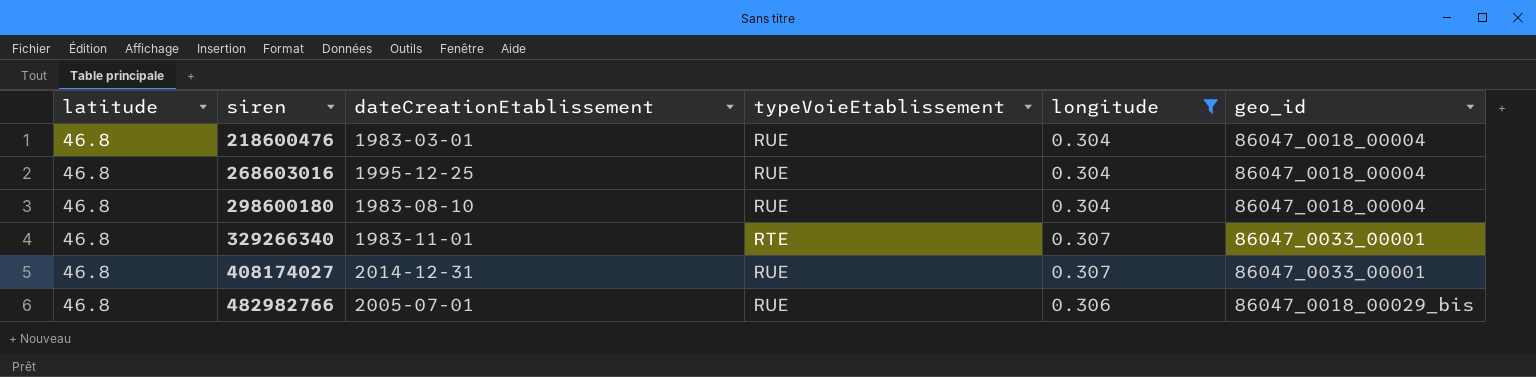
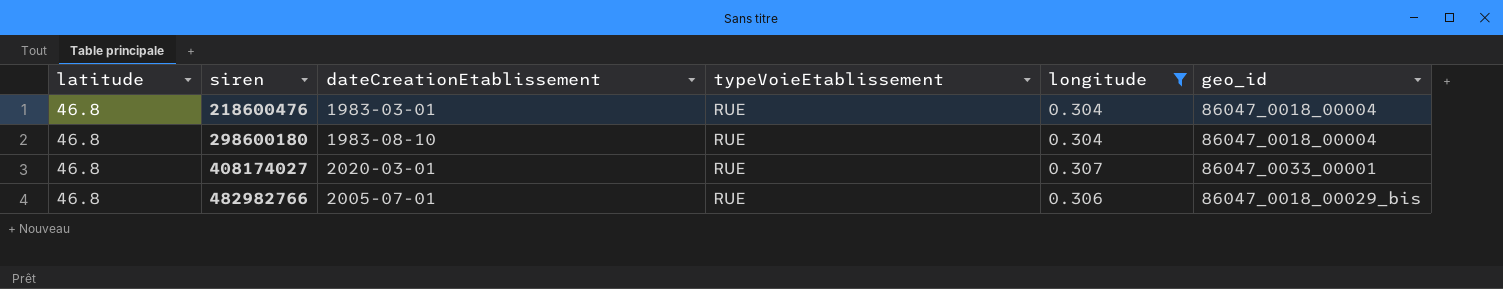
row 268603016: 46.8 | 1995-12-25 | RUE | 0.304 | 86047_0018_00004 -> none
row 329266340: 46.8 | 1983-11-01 | RTE | 0.307 | 86047_0033_00001 -> none
408174027 | dateCreationEtablissement: 2014-12-31 -> 2020-03-01

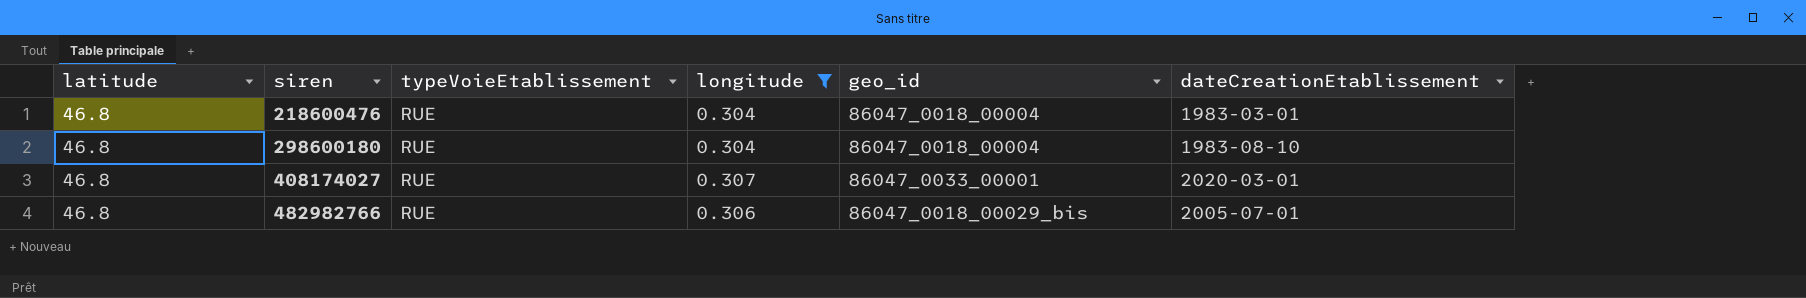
column dateCreationEtablissement | position: 3 -> 6

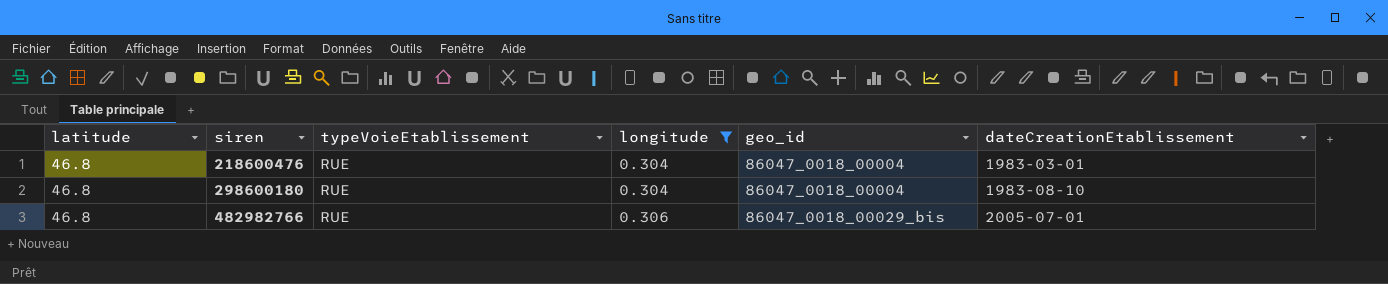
row 408174027: 46.8 | RUE | 0.307 | 86047_0033_00001 | 2020-03-01 -> none

